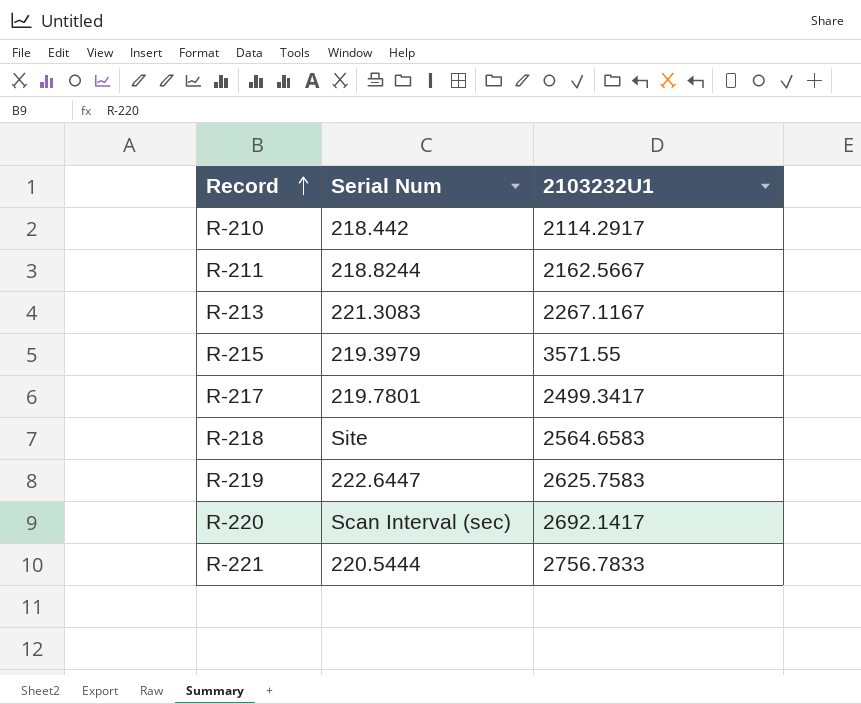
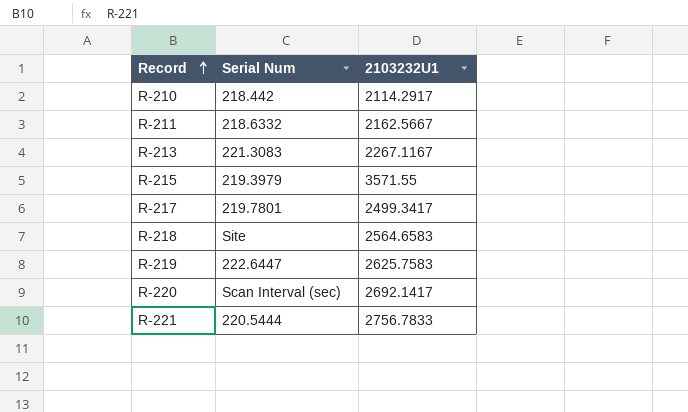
R-211 | Serial Num: 218.8244 -> 218.6332

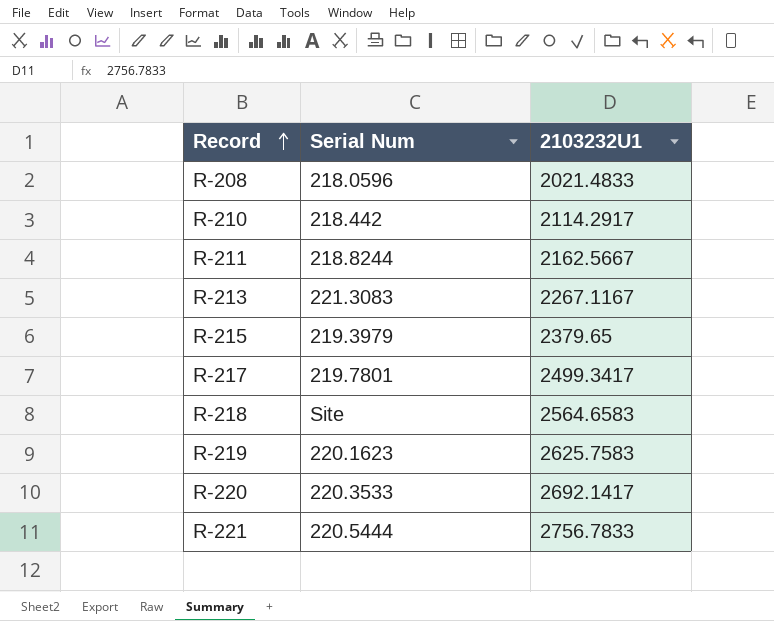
row R-208: none -> 218.0596 | 2021.4833
R-211 | Serial Num: 218.6332 -> 218.8244
R-215 | 2103232U1: 3571.55 -> 2379.65
R-219 | Serial Num: 222.6447 -> 220.1623
R-220 | Serial Num: Scan Interval (sec) -> 220.3533

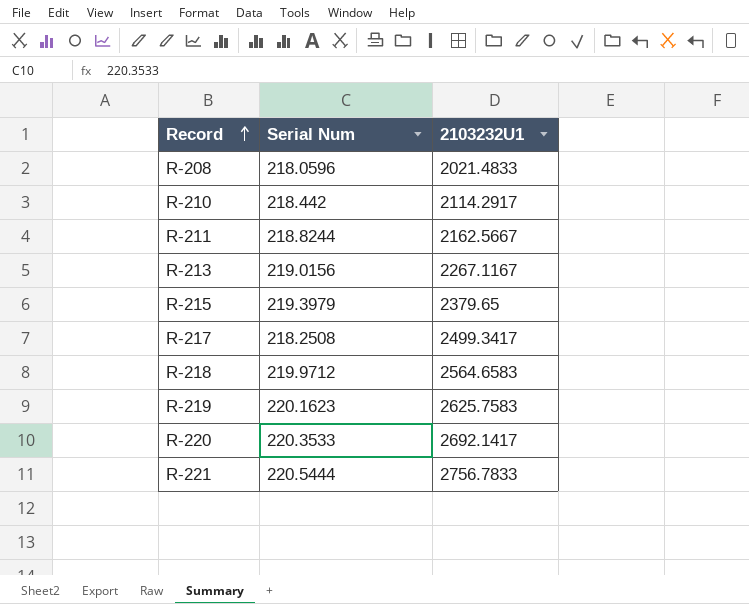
R-213 | Serial Num: 221.3083 -> 219.0156
R-217 | Serial Num: 219.7801 -> 218.2508
R-218 | Serial Num: Site -> 219.9712

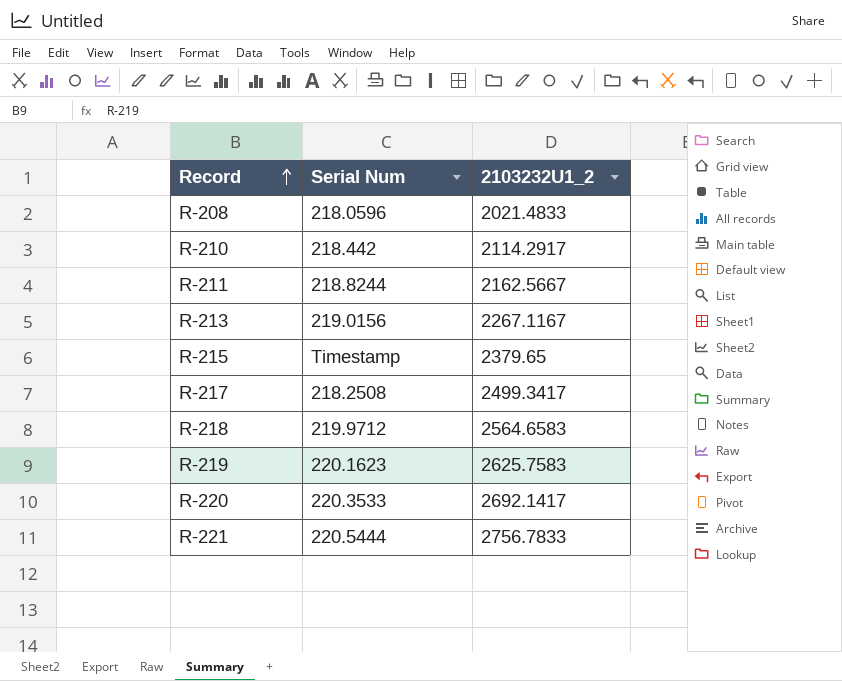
column name: 2103232U1 -> 2103232U1_2
R-215 | Serial Num: 219.3979 -> Timestamp

